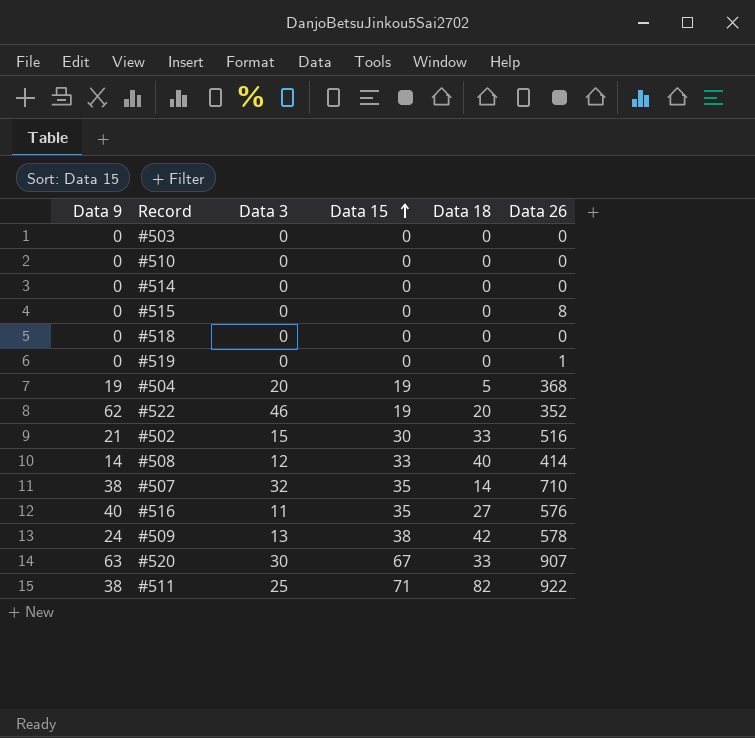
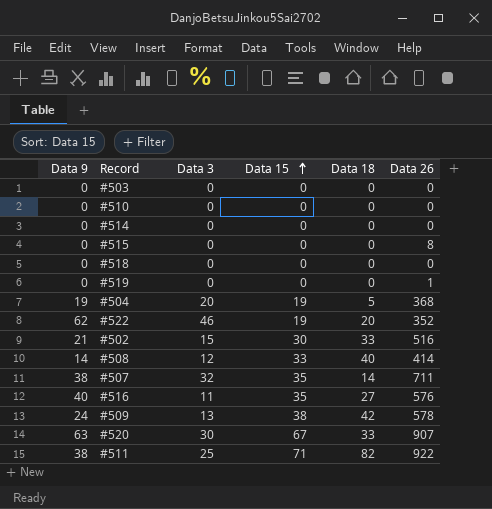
#507 | Data 26: 710 -> 711

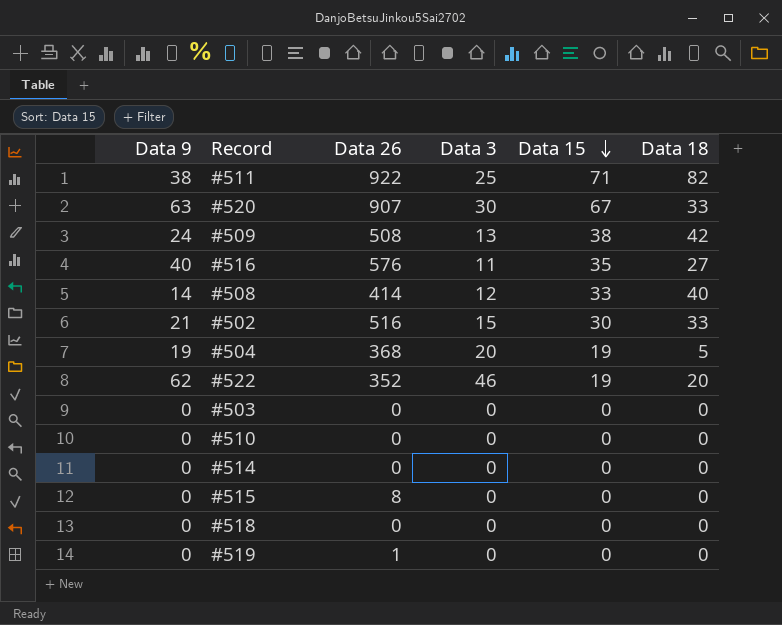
row order: Data 15 ascending -> Data 15 descending
column Data 26 | position: 6 -> 3
row #507: 38 | 32 | 35 | 14 | 711 -> none
#509 | Data 26: 578 -> 508

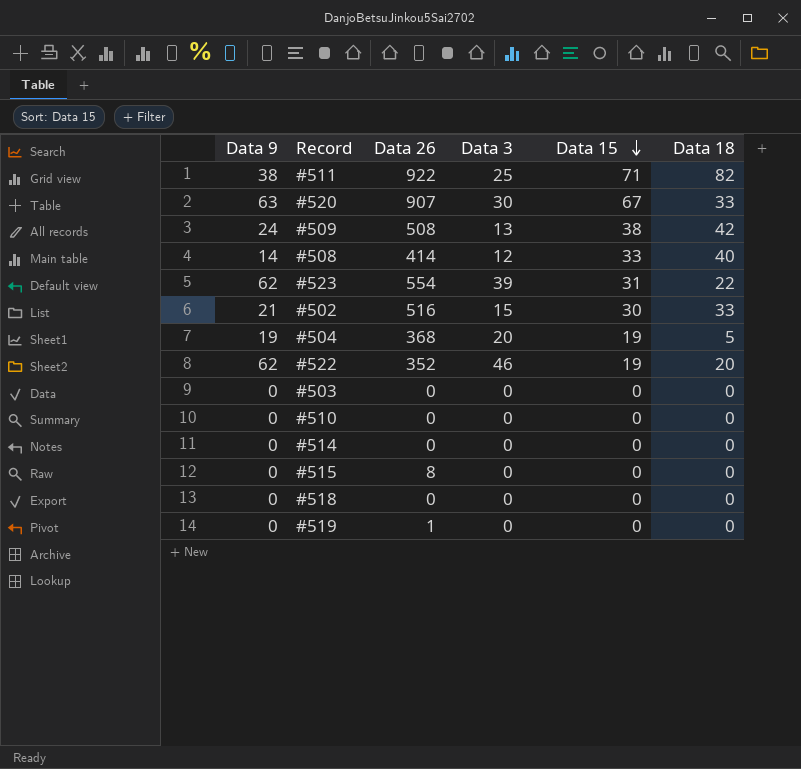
row #516: 40 | 576 | 11 | 35 | 27 -> none
row #523: none -> 62 | 554 | 39 | 31 | 22

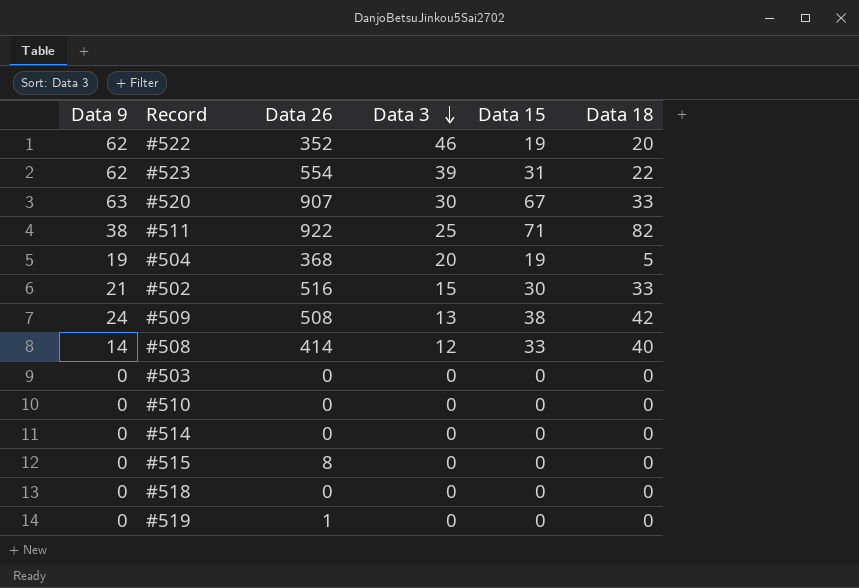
row order: Data 15 descending -> Data 3 descending

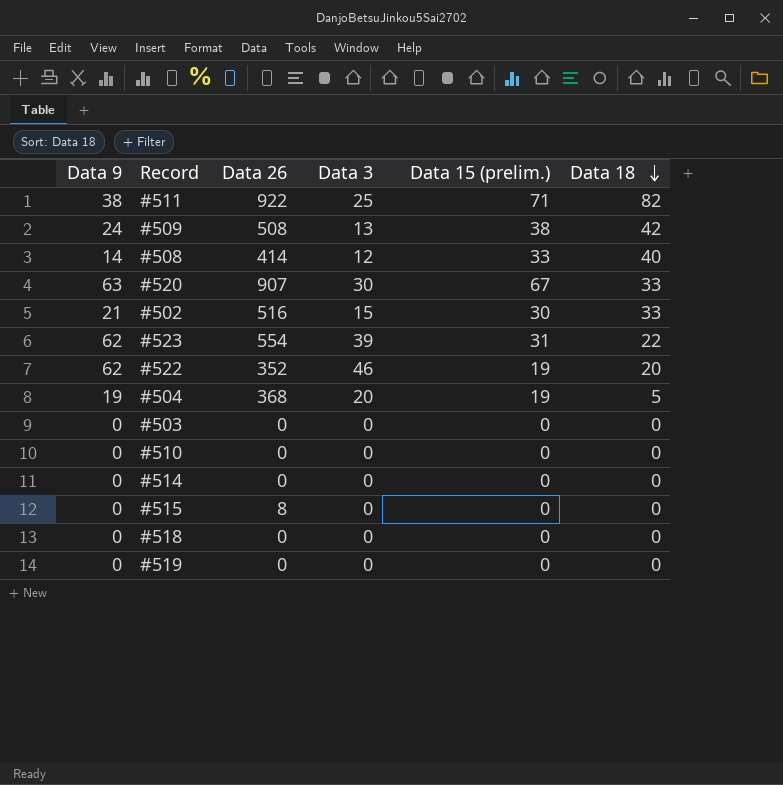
row order: Data 3 descending -> Data 18 descending
column name: Data 15 -> Data 15 (prelim.)
#519 | Data 26: 1 -> 0

